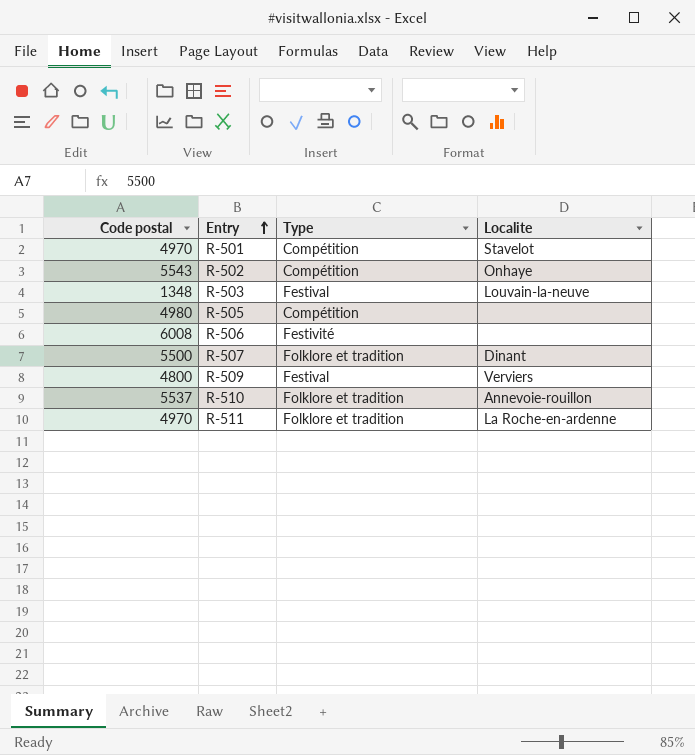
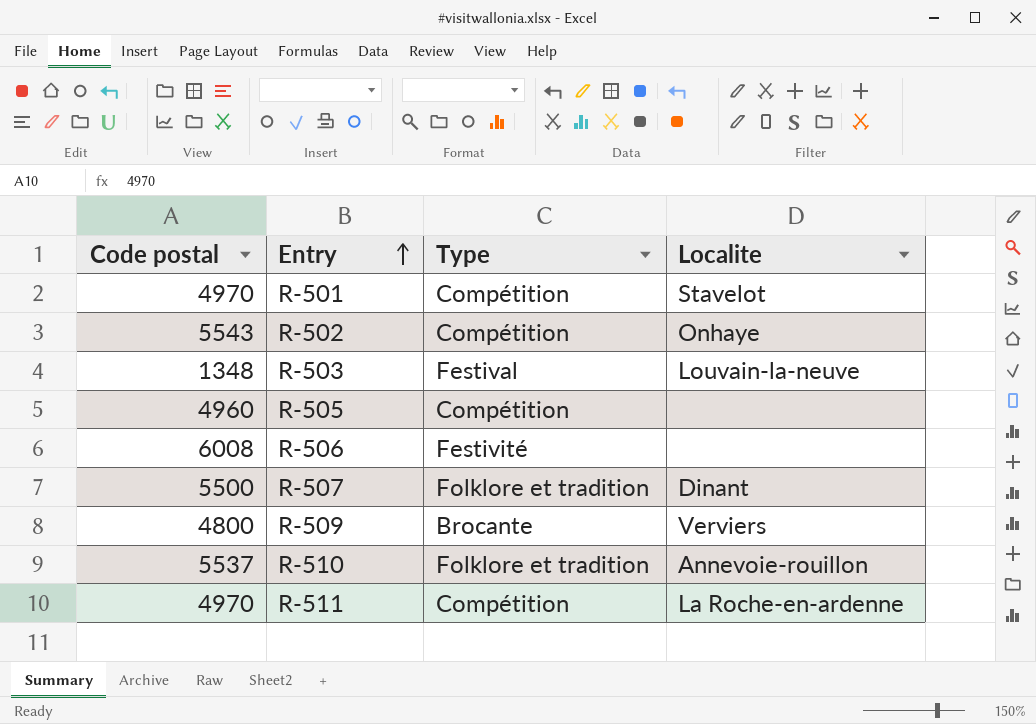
R-505 | Code postal: 4980 -> 4960
R-509 | Type: Festival -> Brocante
R-511 | Type: Folklore et tradition -> Compétition

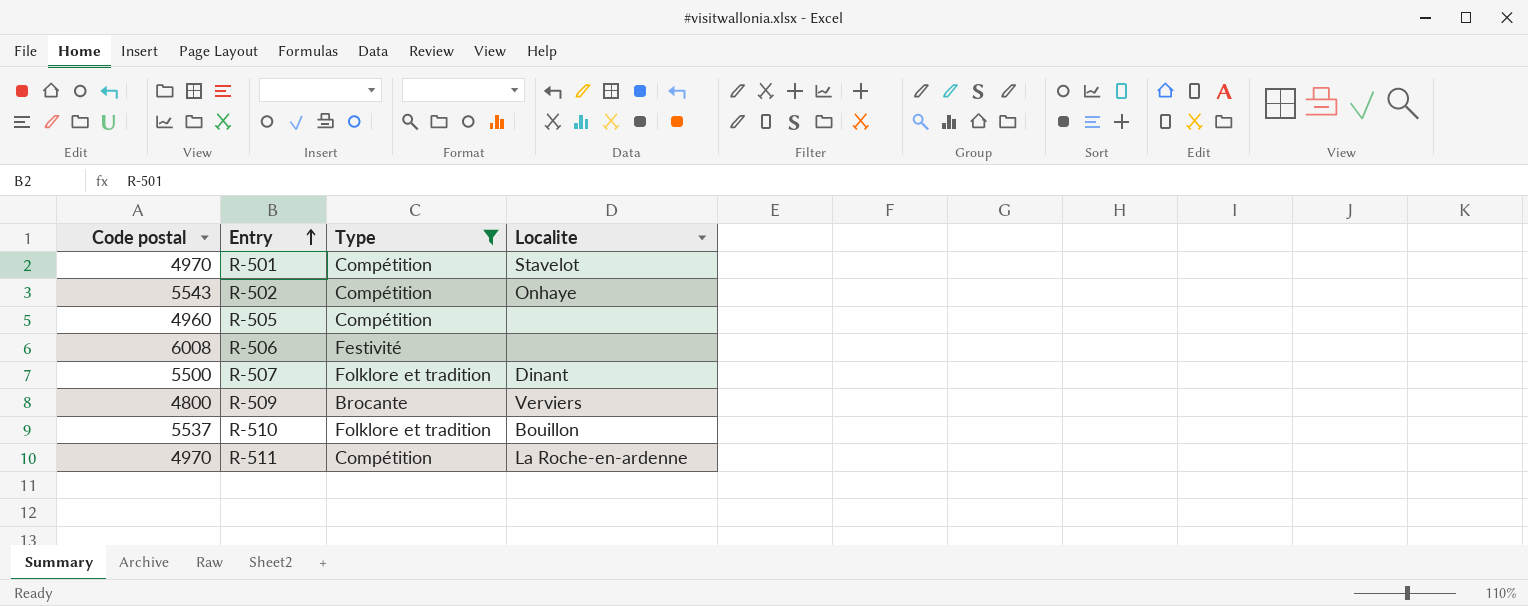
filter: none -> Type != Festival
R-510 | Localite: Annevoie-rouillon -> Bouillon

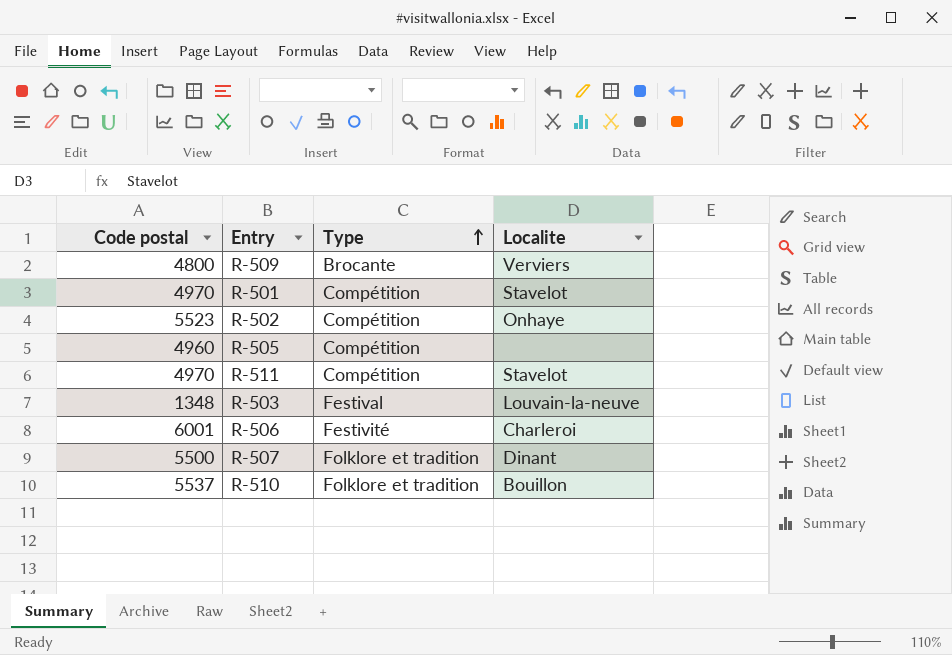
filter: Type != Festival -> none
row order: Entry ascending -> Type ascending
R-502 | Code postal: 5543 -> 5523
R-511 | Localite: La Roche-en-ardenne -> Stavelot
R-506 | Code postal: 6008 -> 6001
R-506 | Localite: none -> Charleroi

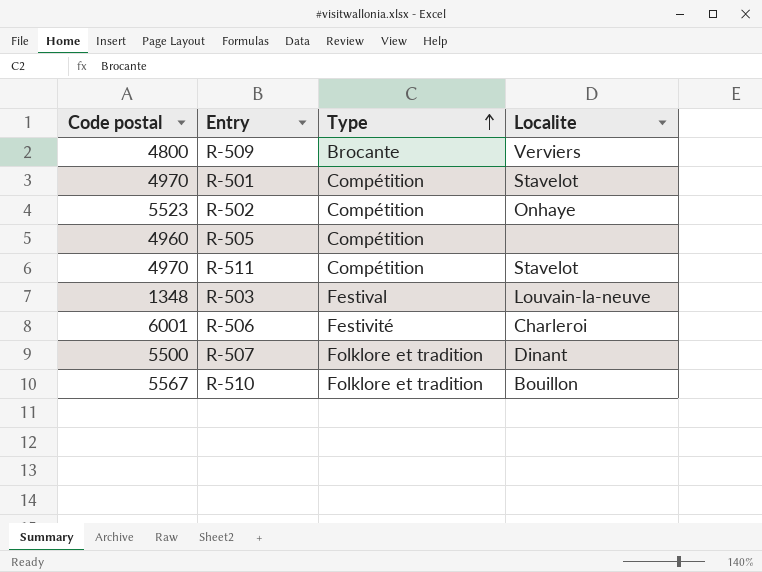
R-510 | Code postal: 5537 -> 5567

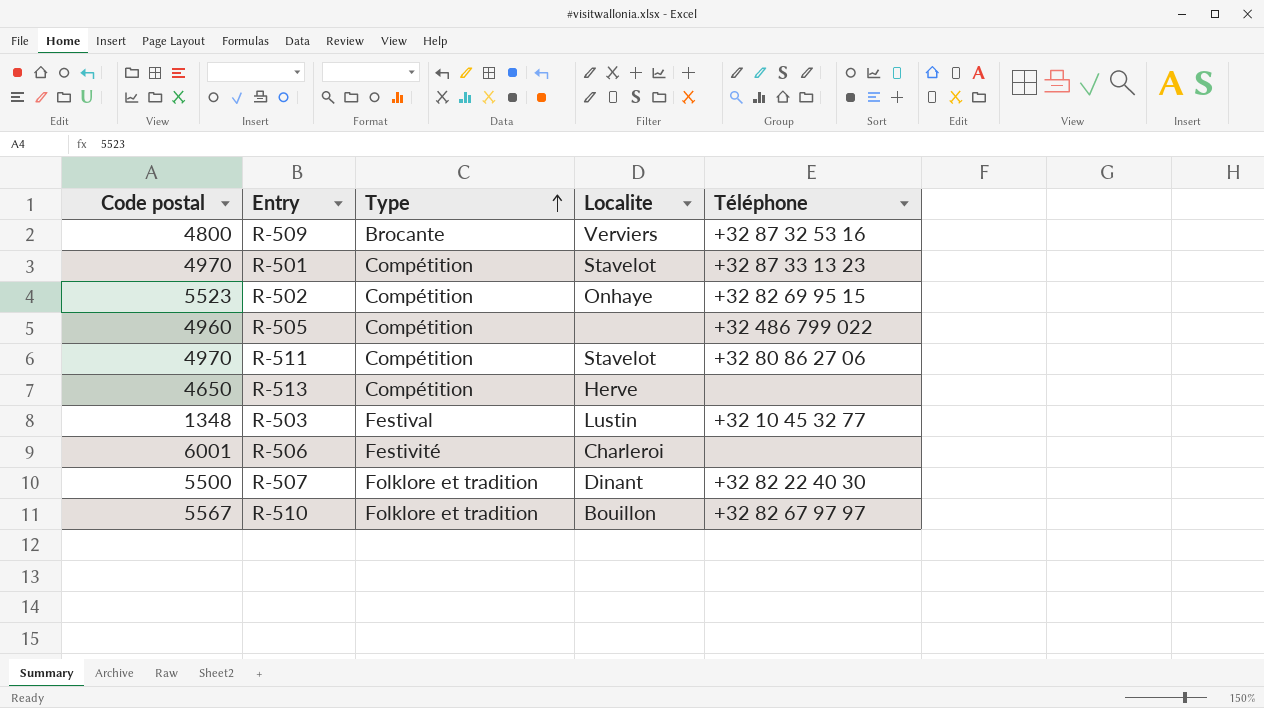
column Téléphone | position: none -> 5
row R-513: none -> 4650 | Compétition | Herve | none
R-503 | Localite: Louvain-la-neuve -> Lustin

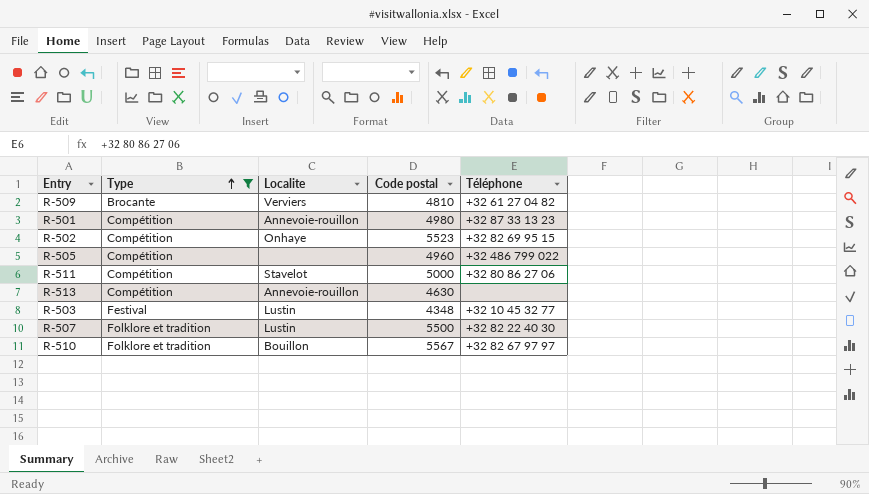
filter: none -> Type != Festivité
column Code postal | position: 1 -> 4
R-509 | Code postal: 4800 -> 4810
R-509 | Téléphone: +32 87 32 53 16 -> +32 61 27 04 82
R-501 | Localite: Stavelot -> Annevoie-rouillon
R-501 | Code postal: 4970 -> 4980
R-511 | Code postal: 4970 -> 5000
R-513 | Localite: Herve -> Annevoie-rouillon
R-513 | Code postal: 4650 -> 4630
R-503 | Code postal: 1348 -> 4348
R-507 | Localite: Dinant -> Lustin

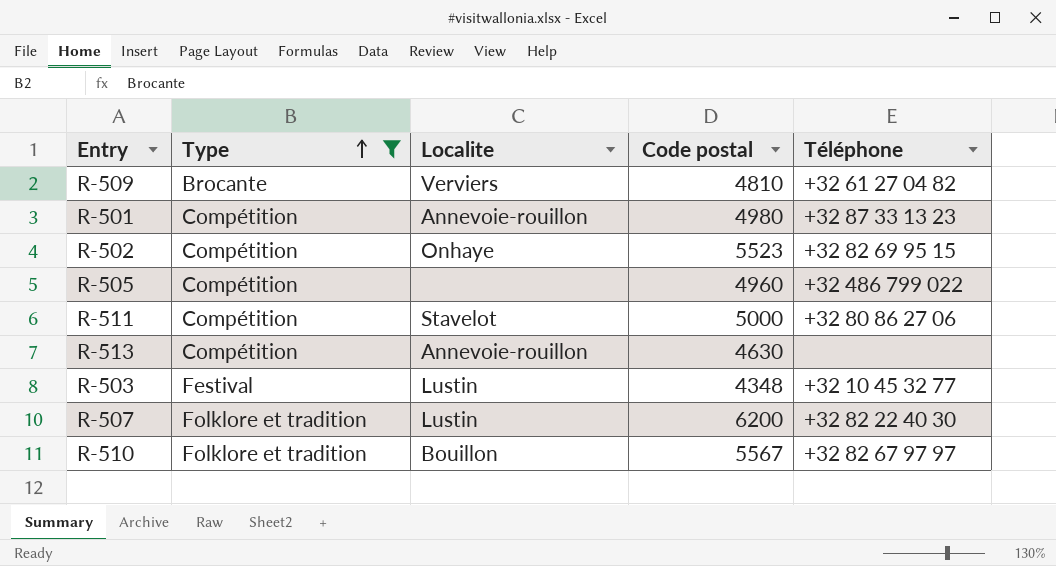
R-507 | Code postal: 5500 -> 6200

